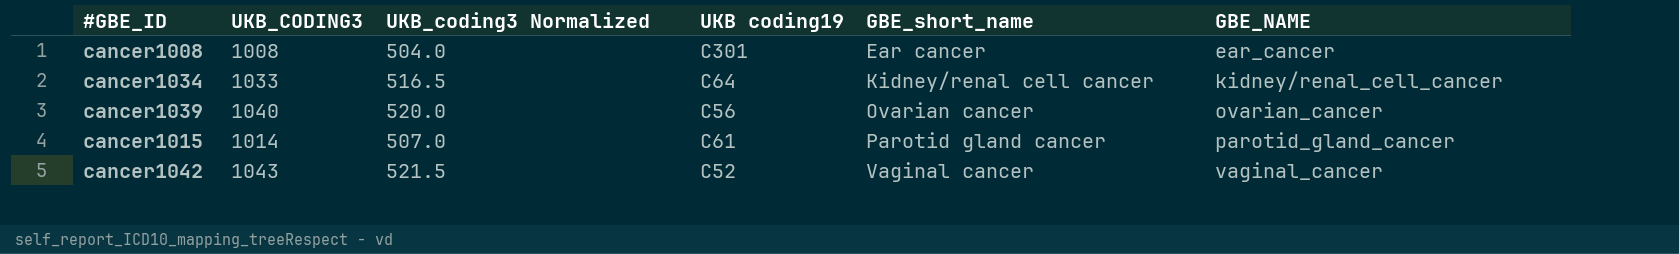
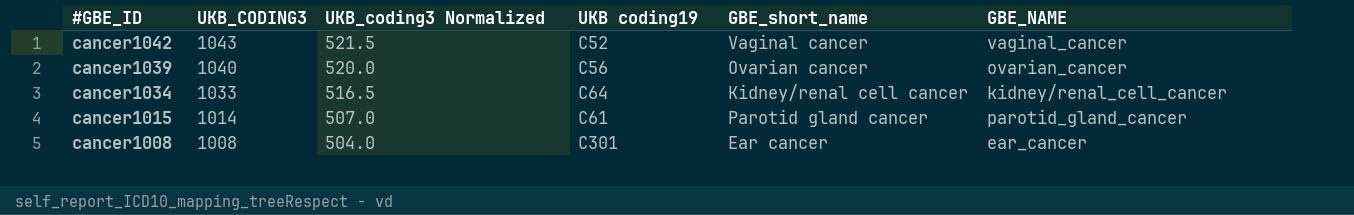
row order: GBE_short_name ascending -> #GBE_ID descending

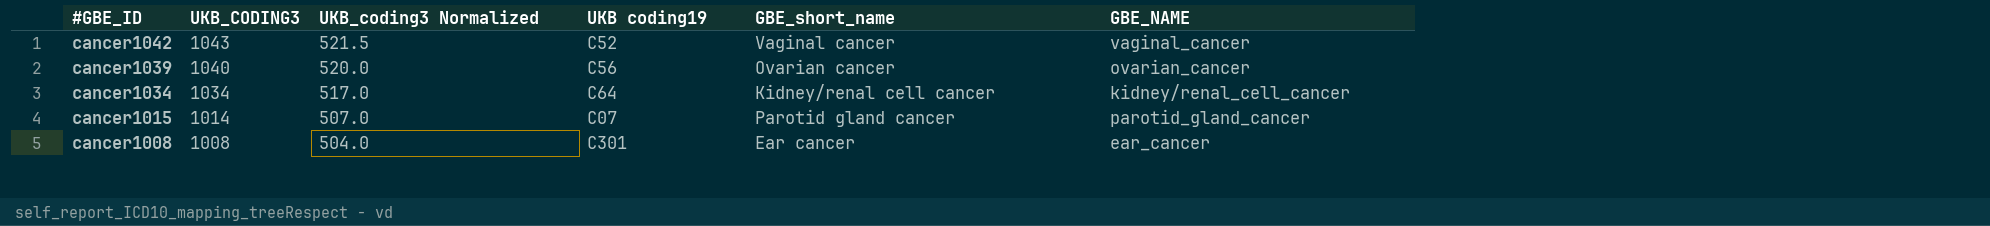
cancer1034 | UKB_CODING3: 1033 -> 1034
cancer1034 | UKB_coding3 Normalized: 516.5 -> 517.0
cancer1015 | UKB coding19: C61 -> C07

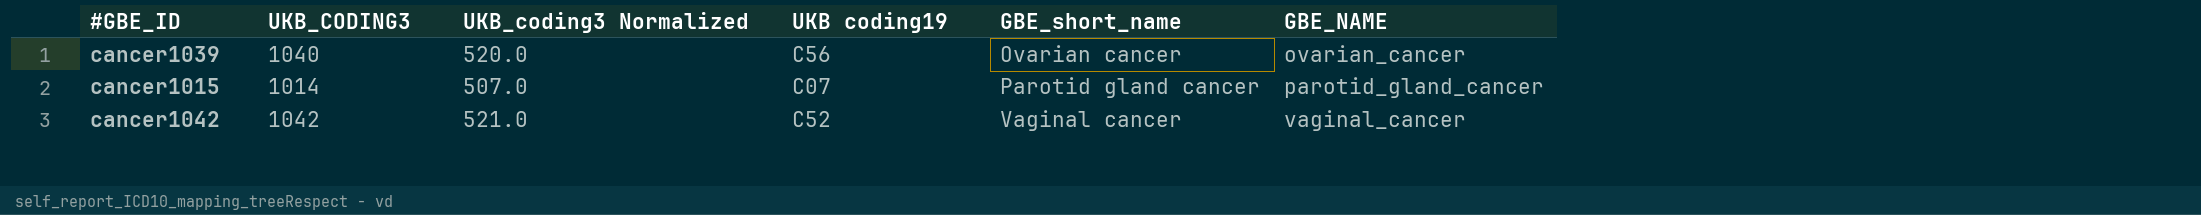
row order: #GBE_ID descending -> GBE_short_name ascending
row cancer1034: 1034 | 517.0 | C64 | Kidney/renal cell cancer | kidney/renal_cell_cancer -> none
row cancer1008: 1008 | 504.0 | C301 | Ear cancer | ear_cancer -> none
cancer1042 | UKB_CODING3: 1043 -> 1042
cancer1042 | UKB_coding3 Normalized: 521.5 -> 521.0

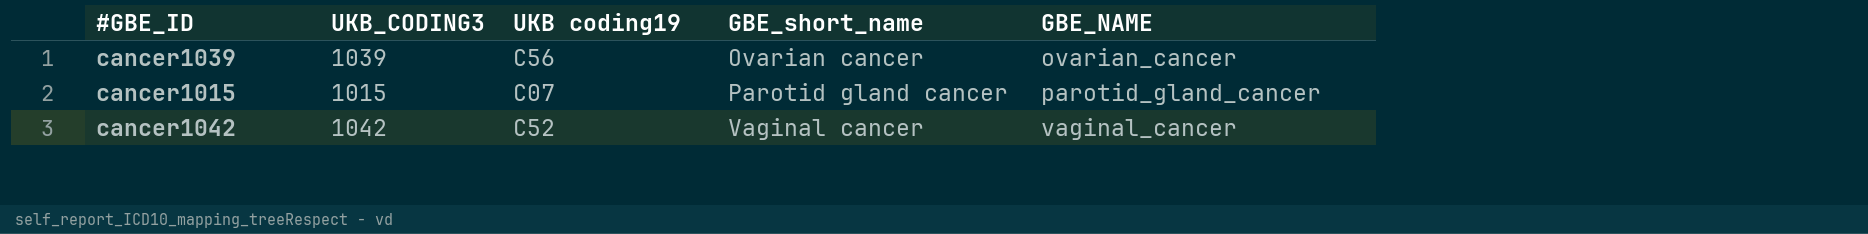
column UKB_coding3 Normalized | formula: [UKB_CODING3] * 0.5 -> none
cancer1039 | UKB_CODING3: 1040 -> 1039
cancer1015 | UKB_CODING3: 1014 -> 1015

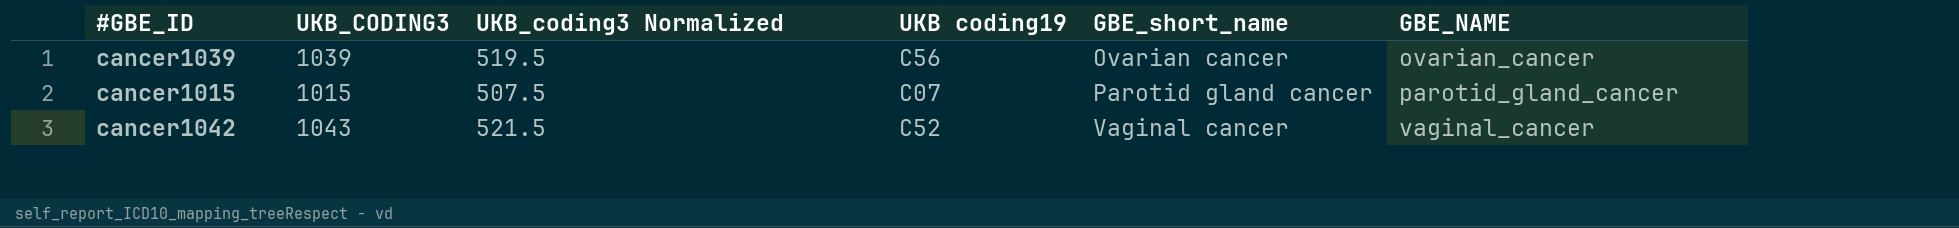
column UKB_coding3 Normalized | formula: none -> [UKB_CODING3] * 0.5
cancer1042 | UKB_CODING3: 1042 -> 1043

